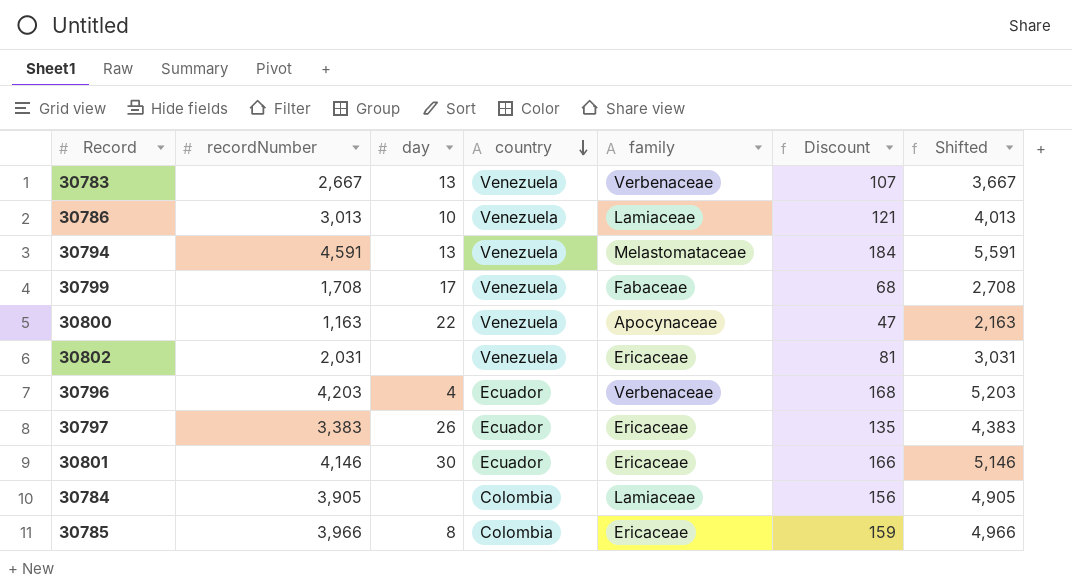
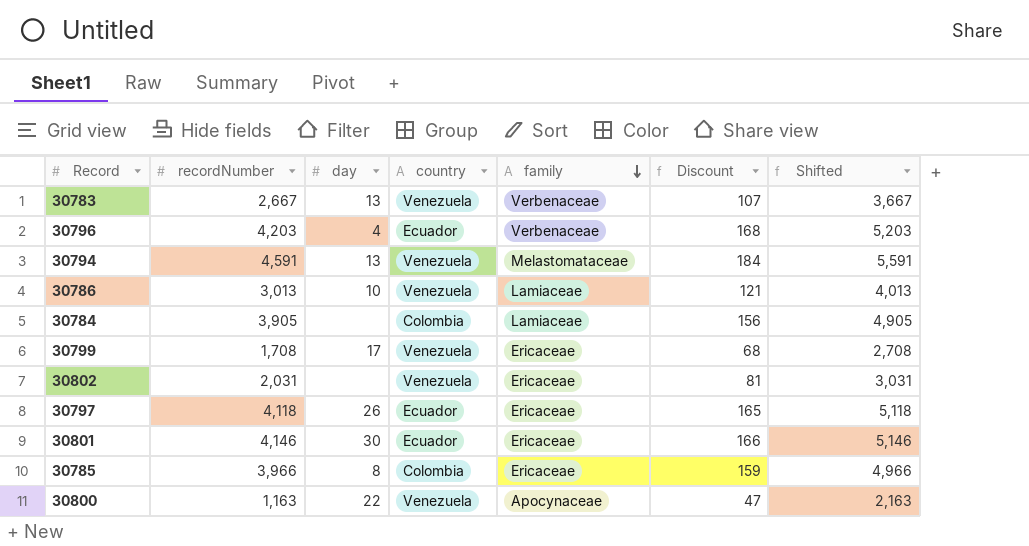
row order: country descending -> family descending
30799 | family: Fabaceae -> Ericaceae
30797 | recordNumber: 3,383 -> 4,118
30797 | Discount: 135 -> 165
30797 | Shifted: 4,383 -> 5,118

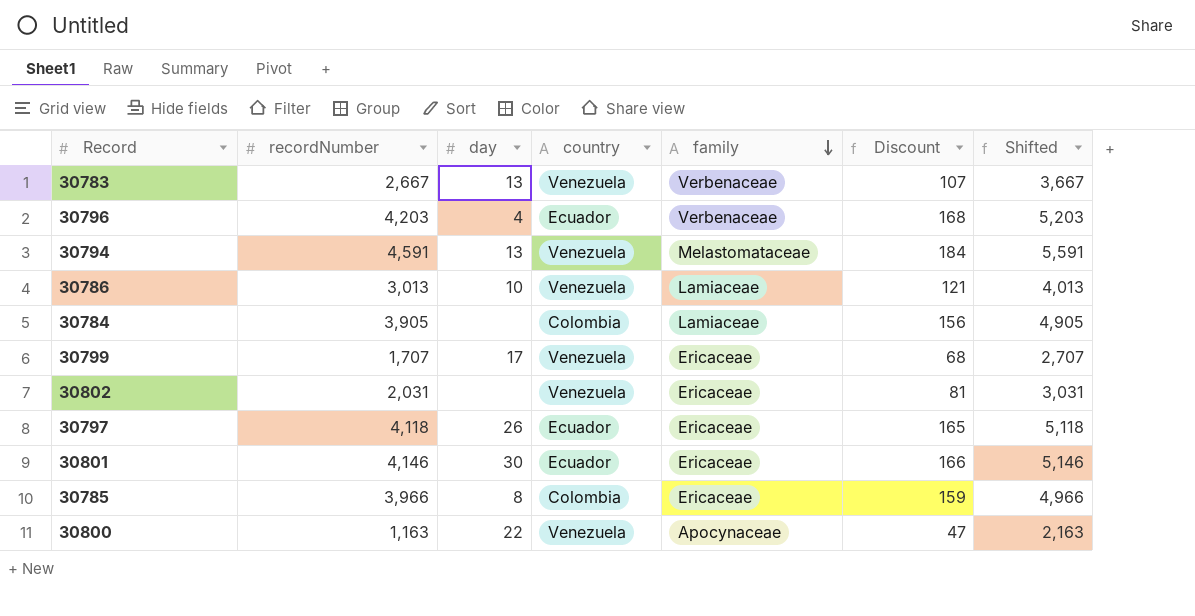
30799 | recordNumber: 1,708 -> 1,707
30799 | Shifted: 2,708 -> 2,707

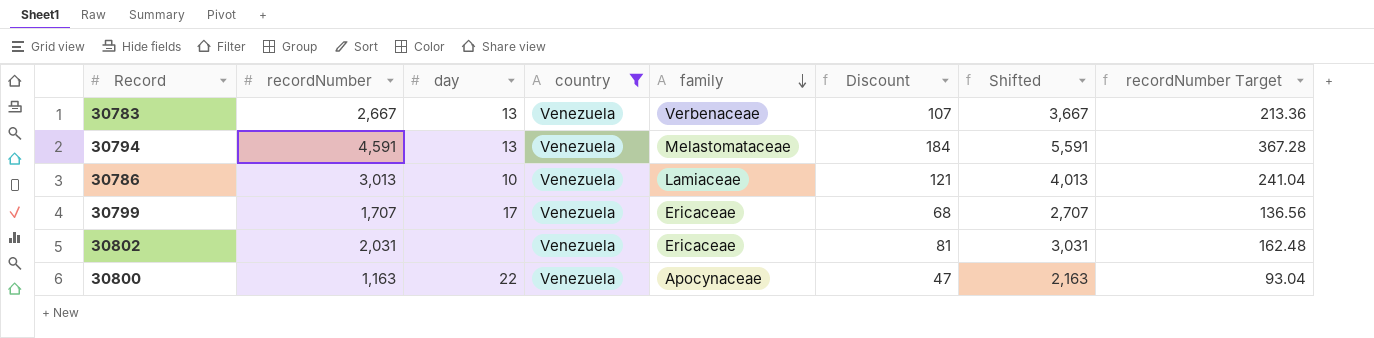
filter: none -> country = Venezuela
column recordNumber Target | formula: none -> [recordNumber] * 0.08

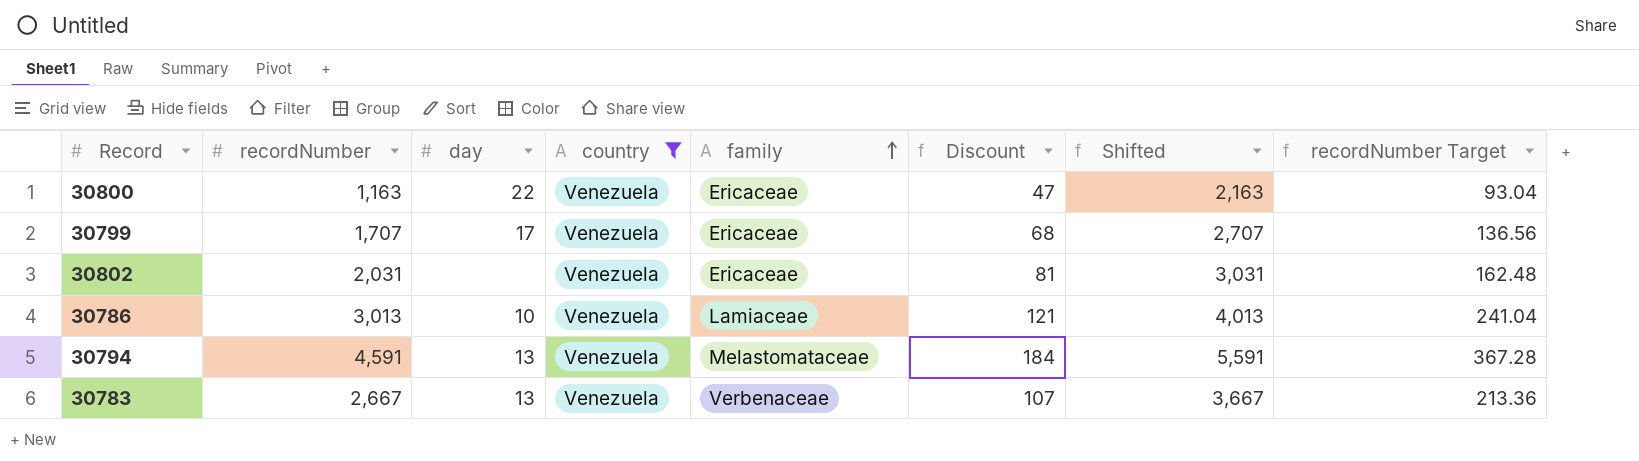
row order: family descending -> family ascending
30800 | family: Apocynaceae -> Ericaceae

